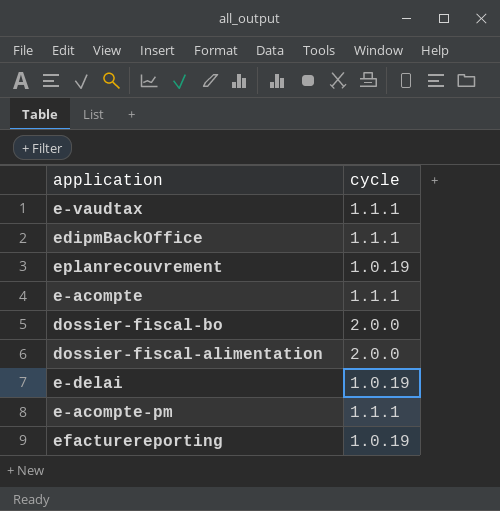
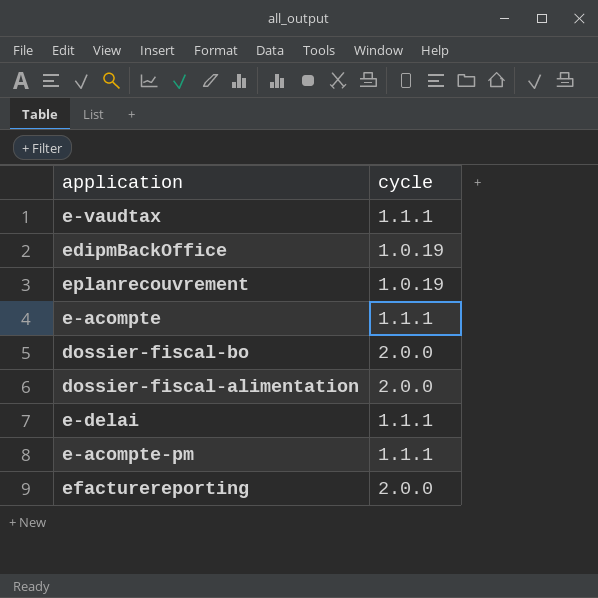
edipmBackOffice | cycle: 1.1.1 -> 1.0.19
e-delai | cycle: 1.0.19 -> 1.1.1
efacturereporting | cycle: 1.0.19 -> 2.0.0

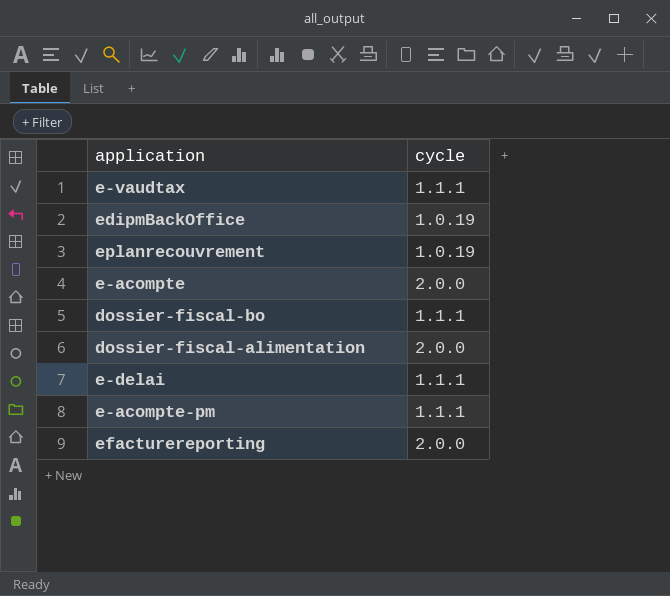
e-acompte | cycle: 1.1.1 -> 2.0.0
dossier-fiscal-bo | cycle: 2.0.0 -> 1.1.1

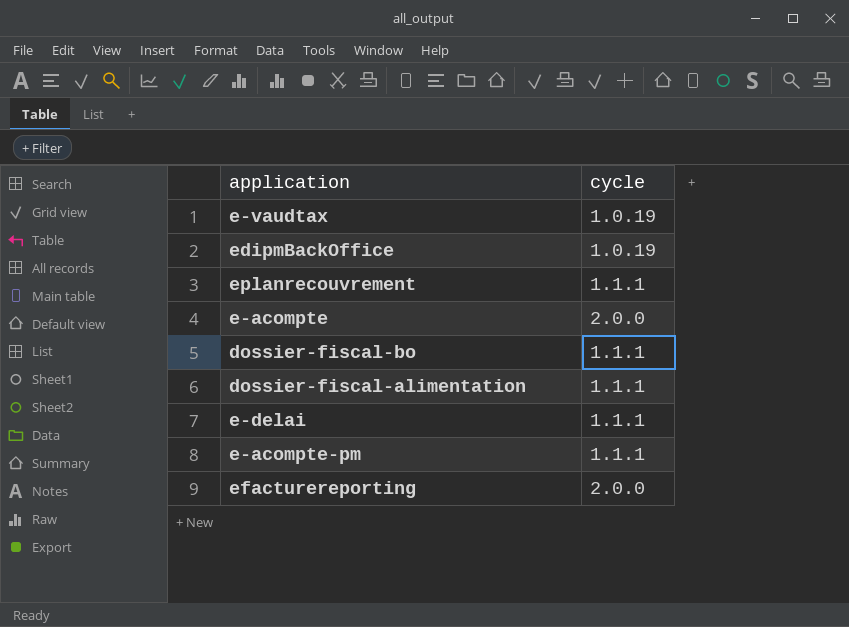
e-vaudtax | cycle: 1.1.1 -> 1.0.19
eplanrecouvrement | cycle: 1.0.19 -> 1.1.1
dossier-fiscal-alimentation | cycle: 2.0.0 -> 1.1.1

